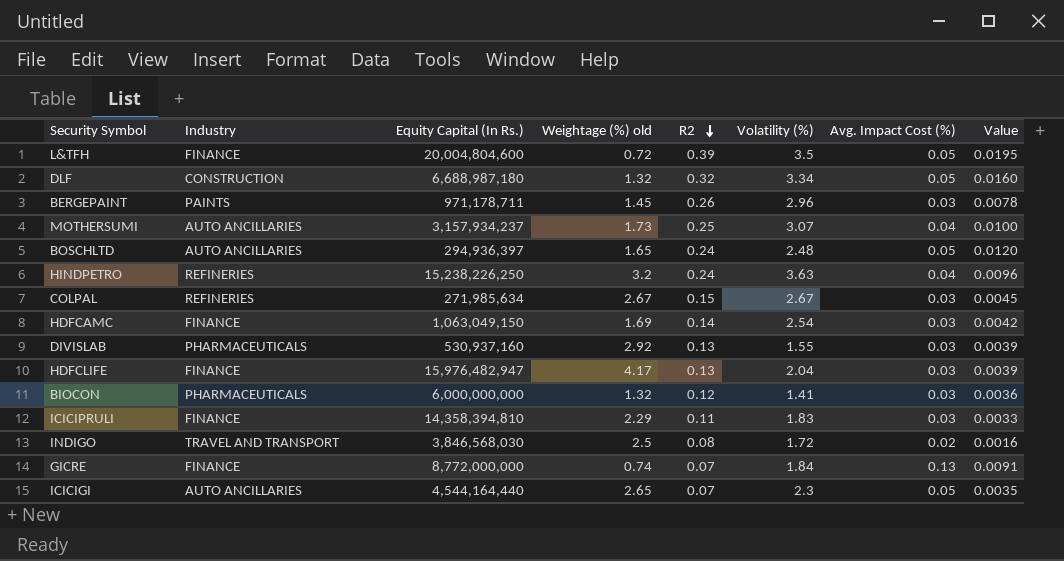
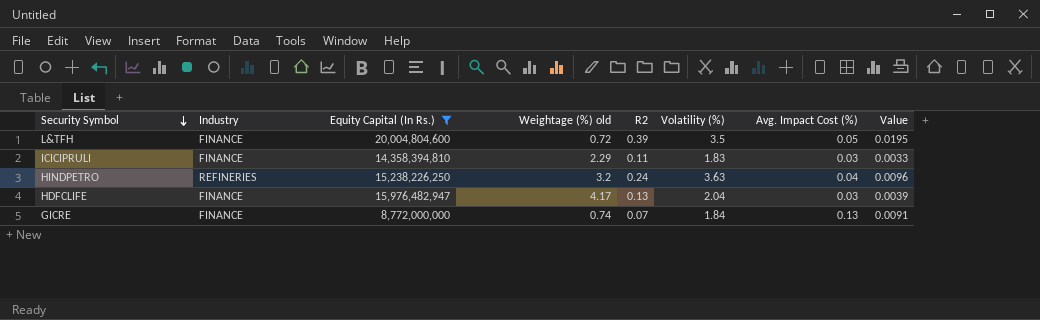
filter: none -> Equity Capital (In Rs.) >= 8,772,000,000
row order: R2 descending -> Security Symbol descending

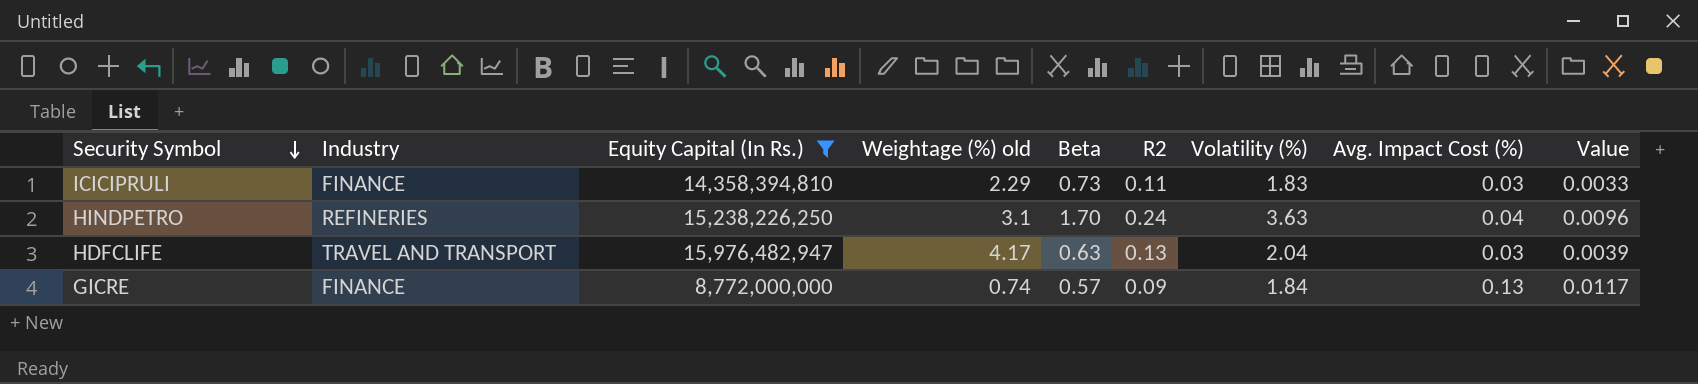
column Beta | position: none -> 5
row L&TFH: FINANCE | 20,004,804,600 | 0.72 | 0.39 | 3.5 | 0.05 | 0.0195 -> none
HINDPETRO | Weightage (%) old: 3.2 -> 3.1
HDFCLIFE | Industry: FINANCE -> TRAVEL AND TRANSPORT
GICRE | R2: 0.07 -> 0.09
GICRE | Value: 0.0091 -> 0.0117

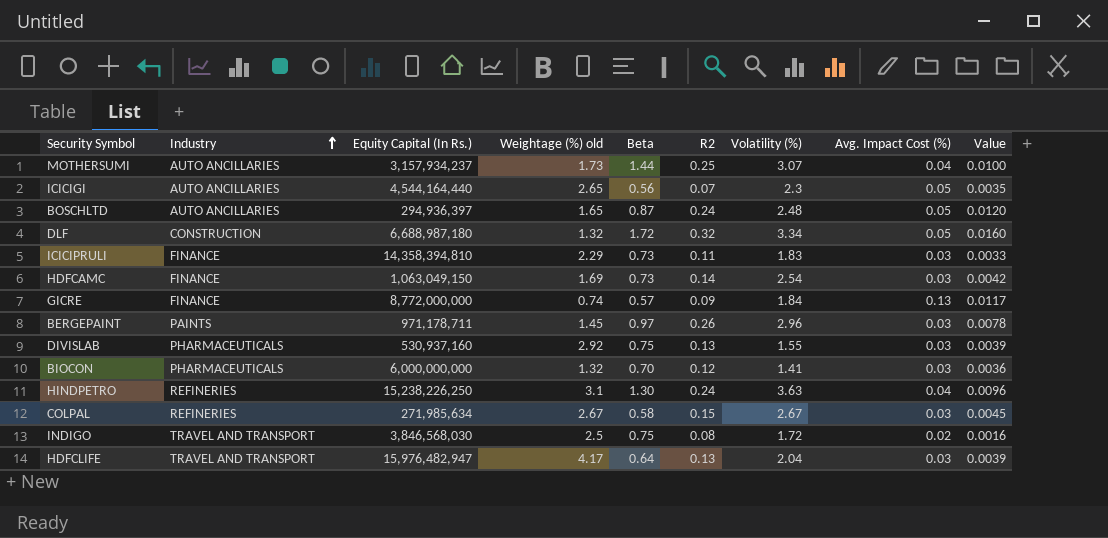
filter: Equity Capital (In Rs.) >= 8,772,000,000 -> none
row order: Security Symbol descending -> Industry ascending
HINDPETRO | Beta: 1.70 -> 1.30
HDFCLIFE | Beta: 0.63 -> 0.64

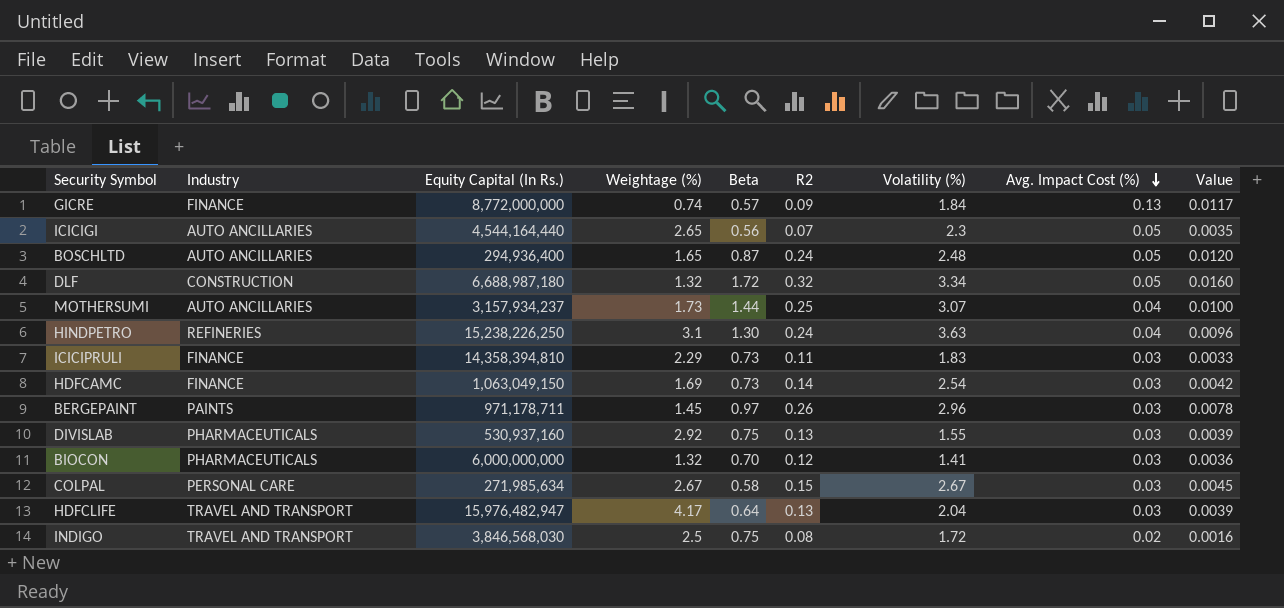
row order: Industry ascending -> Avg. Impact Cost (%) descending
column name: Weightage (%) old -> Weightage (%)
BOSCHLTD | Equity Capital (In Rs.): 294,936,397 -> 294,936,400
COLPAL | Industry: REFINERIES -> PERSONAL CARE

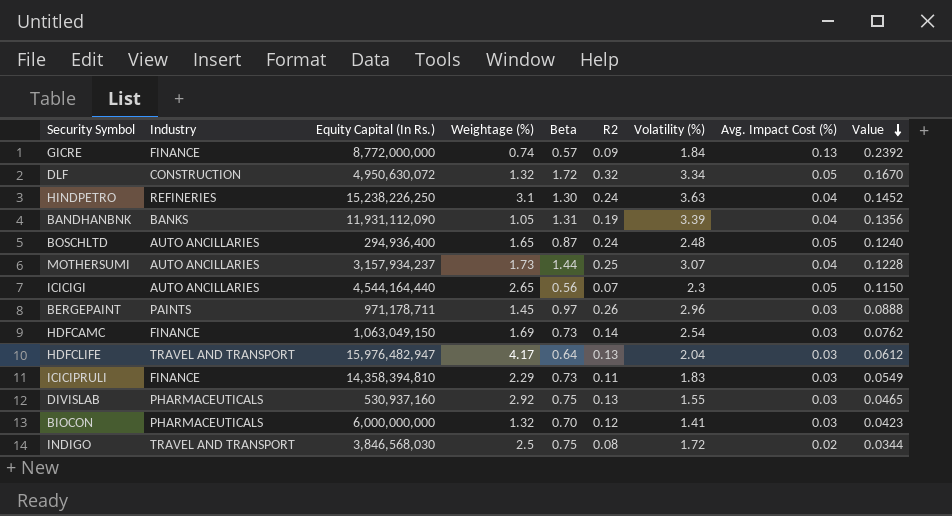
row order: Avg. Impact Cost (%) descending -> Value descending
column Value | formula: [R2] * [Avg. Impact Cost (%)] -> [Volatility (%)] * [Avg. Impact Cost (%)]
row COLPAL: PERSONAL CARE | 271,985,634 | 2.67 | 0.58 | 0.15 | 2.67 | 0.03 | 0.0045 -> none
DLF | Equity Capital (In Rs.): 6,688,987,180 -> 4,950,630,072
row BANDHANBNK: none -> BANKS | 11,931,112,090 | 1.05 | 1.31 | 0.19 | 3.39 | 0.04 | 0.1356

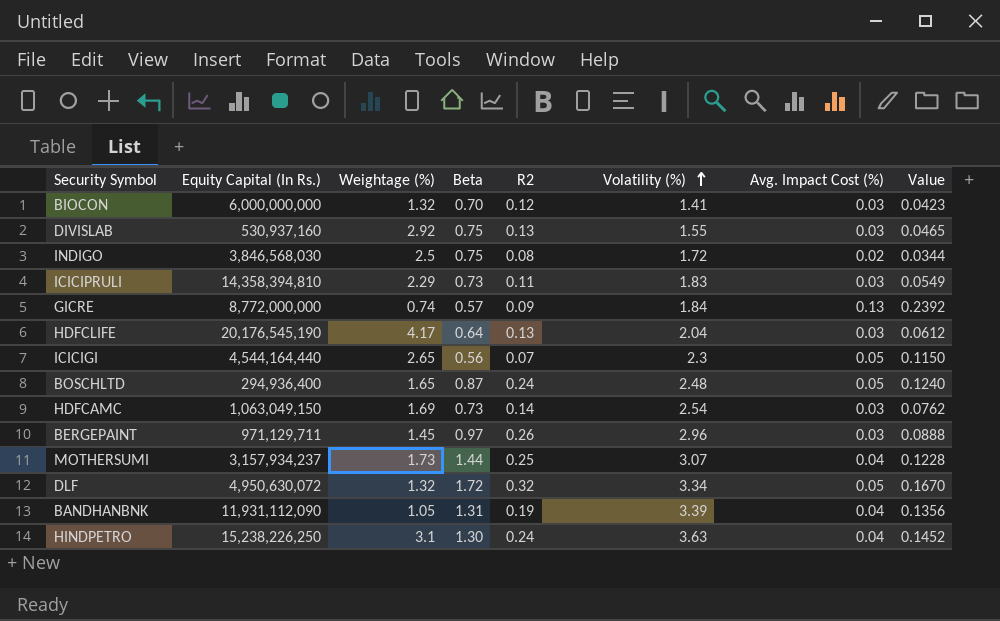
row order: Value descending -> Volatility (%) ascending
column Industry | position: 2 -> none
HDFCLIFE | Equity Capital (In Rs.): 15,976,482,947 -> 20,176,545,190
BERGEPAINT | Equity Capital (In Rs.): 971,178,711 -> 971,129,711

